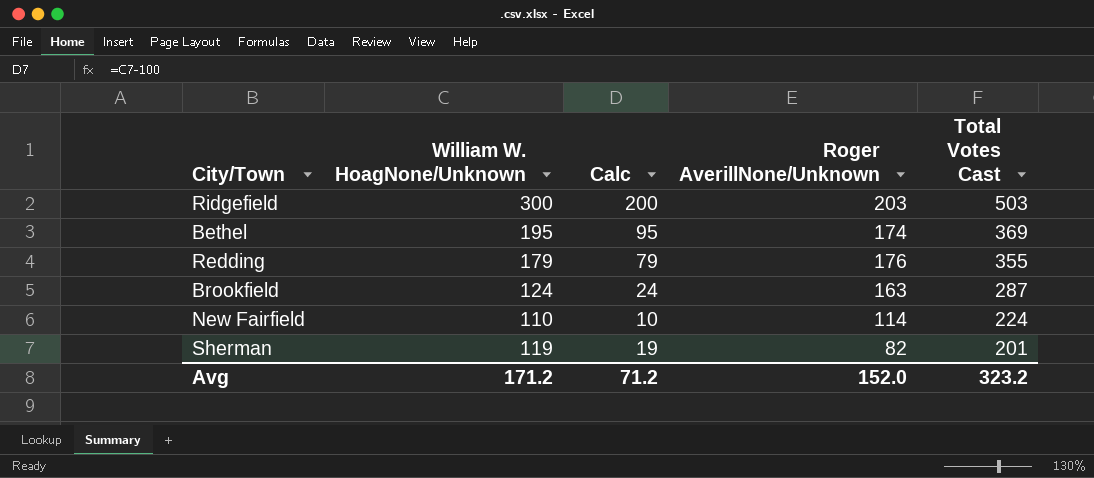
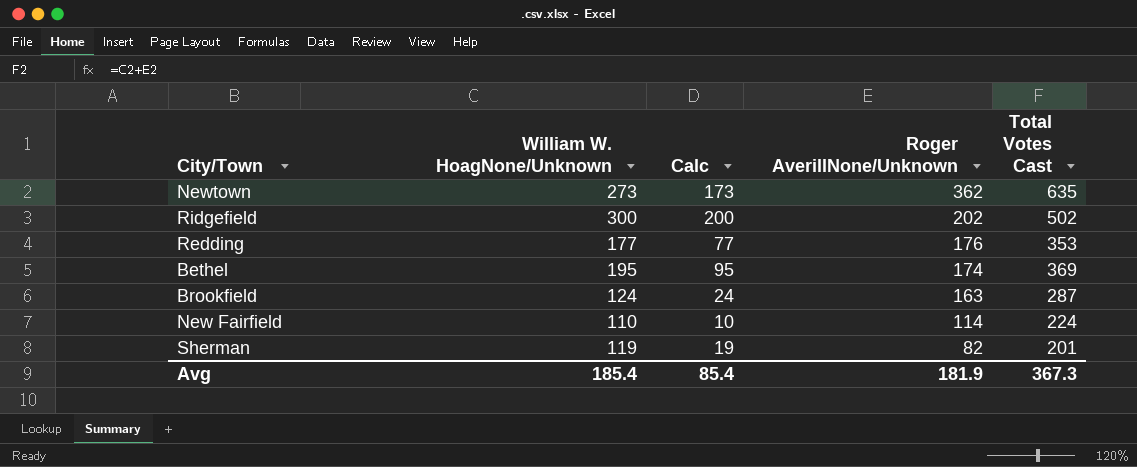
row order: Total Votes Cast descending -> Roger AverillNone/Unknown descending
row Newtown: none -> 273 | 173 | 362 | 635
Ridgefield | Roger AverillNone/Unknown: 203 -> 202
Ridgefield | Total Votes Cast: 503 -> 502
Redding | William W. HoagNone/Unknown: 179 -> 177
Redding | Calc: 79 -> 77
Redding | Total Votes Cast: 355 -> 353
Avg | William W. HoagNone/Unknown: 171.2 -> 185.4
Avg | Calc: 71.2 -> 85.4
Avg | Roger AverillNone/Unknown: 152.0 -> 181.9
Avg | Total Votes Cast: 323.2 -> 367.3

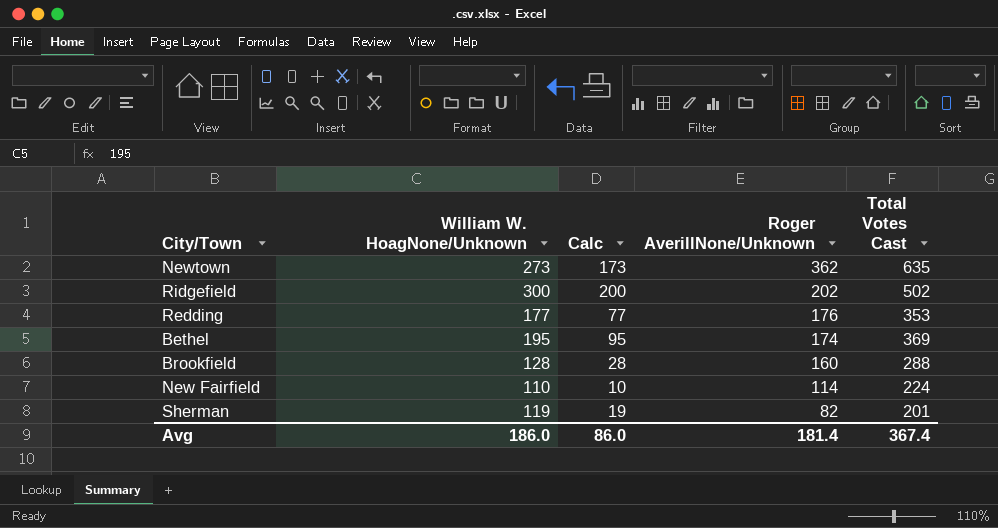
Brookfield | William W. HoagNone/Unknown: 124 -> 128
Brookfield | Calc: 24 -> 28
Brookfield | Roger AverillNone/Unknown: 163 -> 160
Brookfield | Total Votes Cast: 287 -> 288
Avg | William W. HoagNone/Unknown: 185.4 -> 186.0
Avg | Calc: 85.4 -> 86.0
Avg | Roger AverillNone/Unknown: 181.9 -> 181.4
Avg | Total Votes Cast: 367.3 -> 367.4

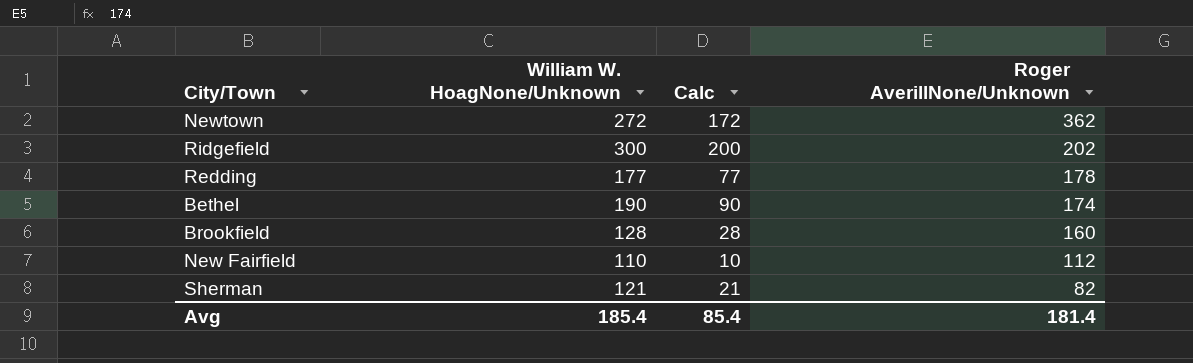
column Total Votes Cast | formula: [William W. HoagNone/Unknown] + [Roger AverillNone/Unknown] -> none
Newtown | William W. HoagNone/Unknown: 273 -> 272
Newtown | Calc: 173 -> 172
Redding | Roger AverillNone/Unknown: 176 -> 178
Bethel | William W. HoagNone/Unknown: 195 -> 190
Bethel | Calc: 95 -> 90
New Fairfield | Roger AverillNone/Unknown: 114 -> 112
Sherman | William W. HoagNone/Unknown: 119 -> 121
Sherman | Calc: 19 -> 21
Avg | William W. HoagNone/Unknown: 186.0 -> 185.4
Avg | Calc: 86.0 -> 85.4

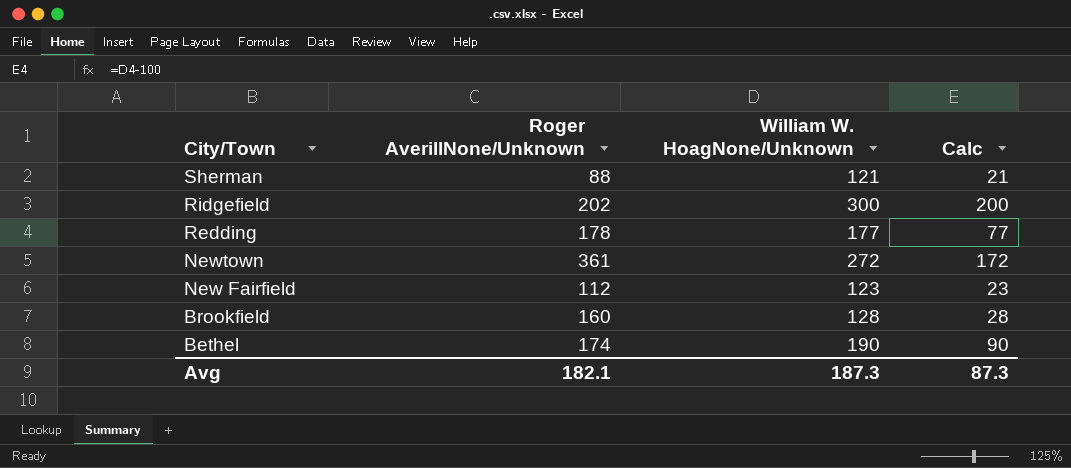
row order: Roger AverillNone/Unknown descending -> City/Town descending
column Roger AverillNone/Unknown | position: 4 -> 2
Sherman | Roger AverillNone/Unknown: 82 -> 88
Newtown | Roger AverillNone/Unknown: 362 -> 361
New Fairfield | William W. HoagNone/Unknown: 110 -> 123
New Fairfield | Calc: 10 -> 23
Avg | Roger AverillNone/Unknown: 181.4 -> 182.1
Avg | William W. HoagNone/Unknown: 185.4 -> 187.3
Avg | Calc: 85.4 -> 87.3

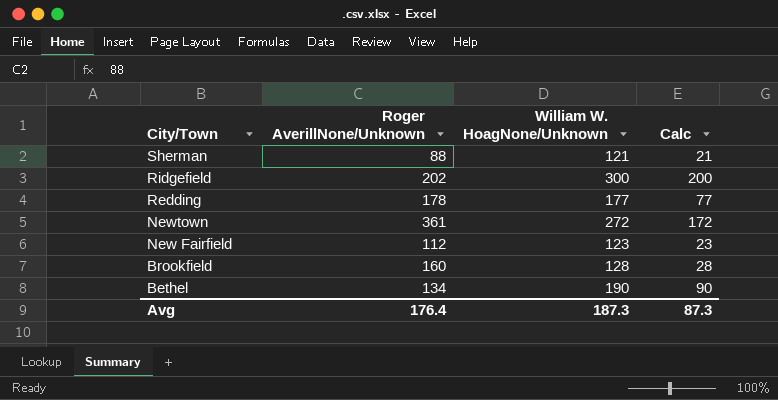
Bethel | Roger AverillNone/Unknown: 174 -> 134
Avg | Roger AverillNone/Unknown: 182.1 -> 176.4

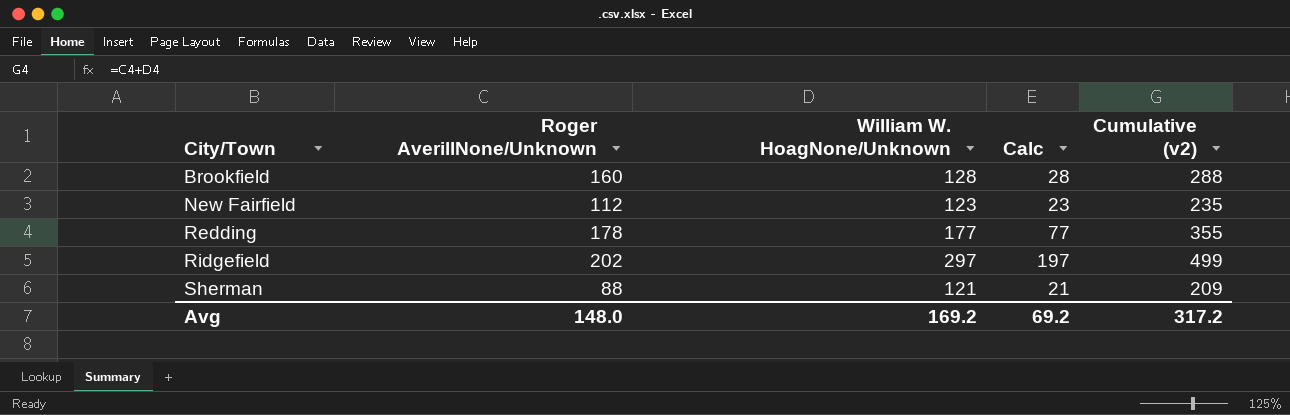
row order: City/Town descending -> City/Town ascending
column Cumulative (v2) | formula: none -> [Roger AverillNone/Unknown] + [William W. HoagNone/Unknown]
row Newtown: 361 | 272 | 172 -> none
row Bethel: 134 | 190 | 90 -> none
Ridgefield | William W. HoagNone/Unknown: 300 -> 297
Ridgefield | Calc: 200 -> 197
Avg | Roger AverillNone/Unknown: 176.4 -> 148.0
Avg | William W. HoagNone/Unknown: 187.3 -> 169.2
Avg | Calc: 87.3 -> 69.2

